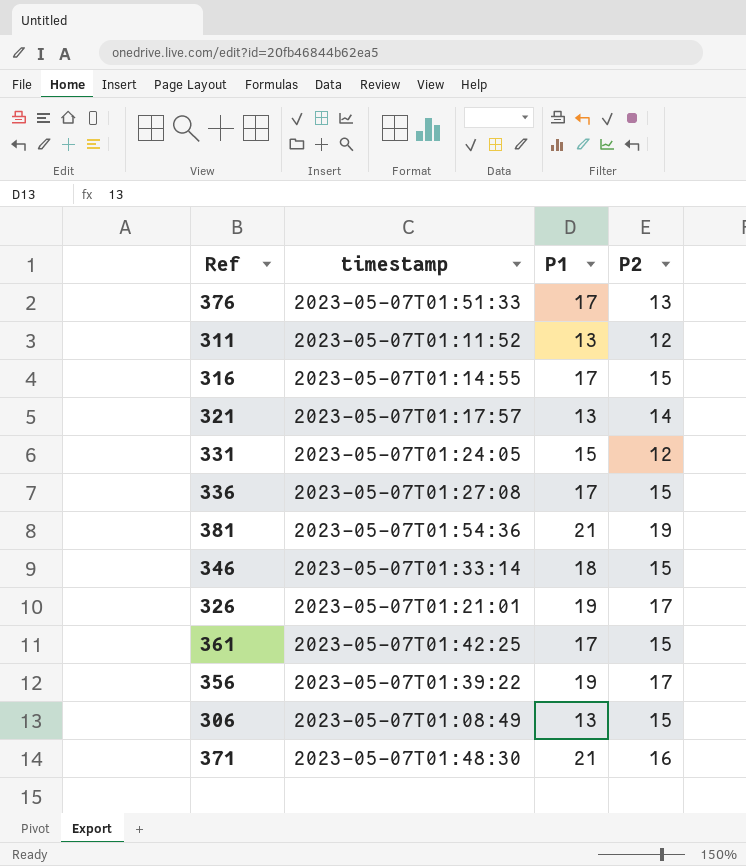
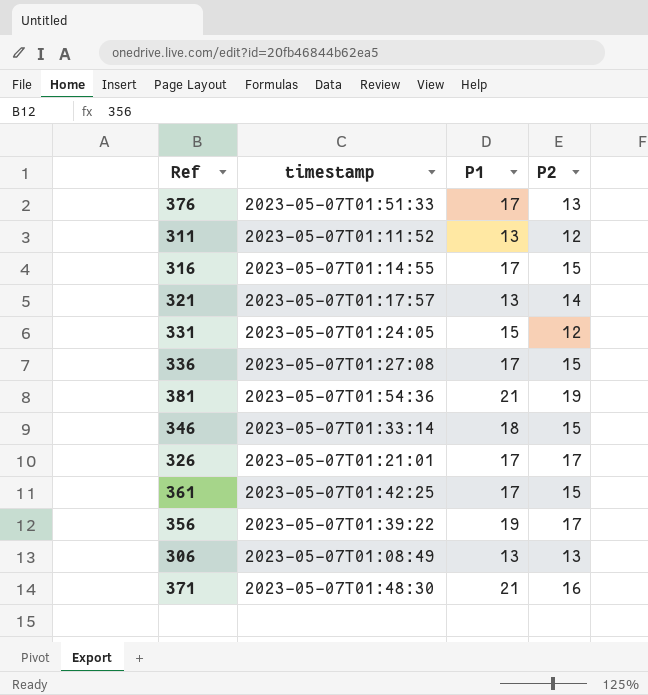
326 | P1: 19 -> 17
306 | P2: 15 -> 13

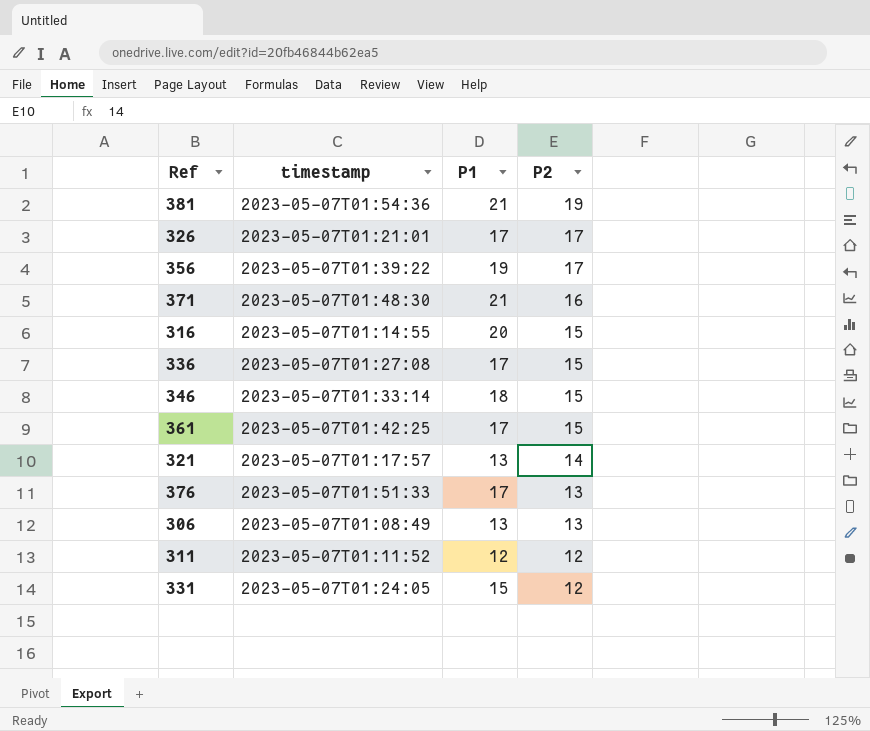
row order: none -> P2 descending
316 | P1: 17 -> 20
311 | P1: 13 -> 12

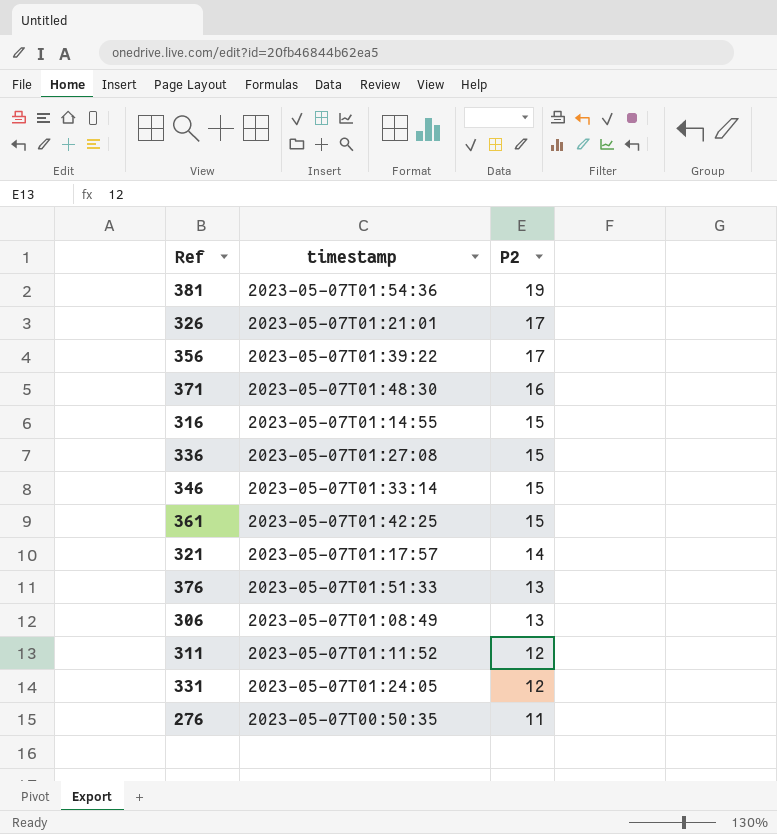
column P1 | position: 3 -> none
row 276: none -> 2023-05-07T00:50:35 | 11

